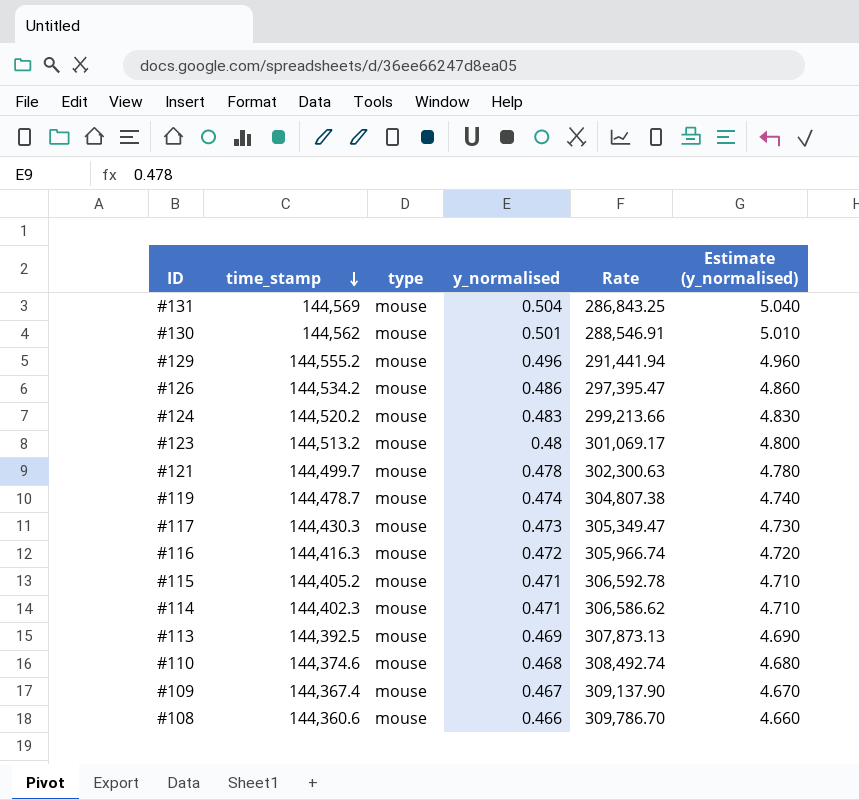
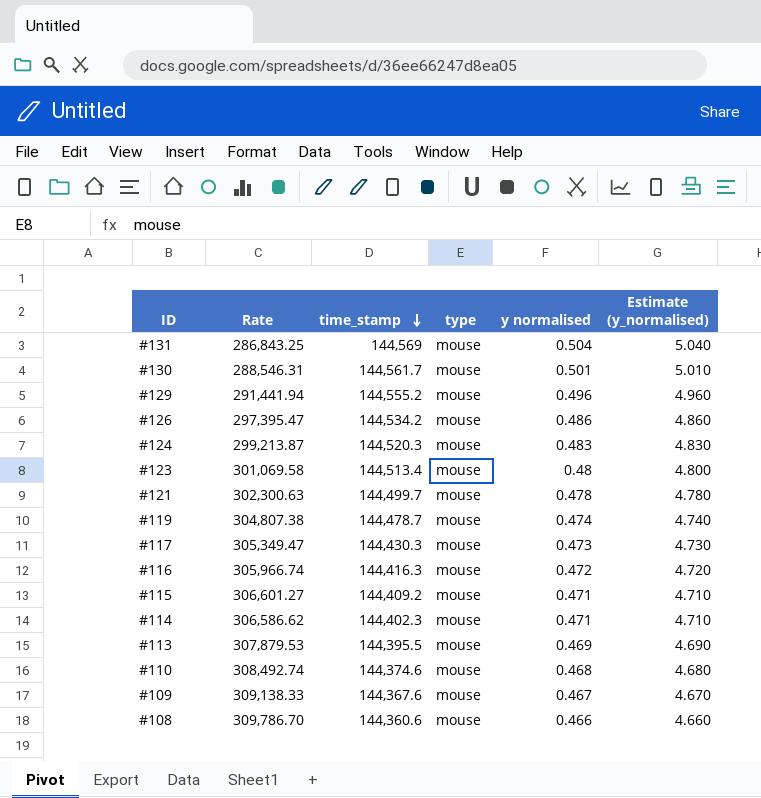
column Rate | position: 5 -> 2
column name: y_normalised -> y normalised
#130 | Rate: 288,546.91 -> 288,546.31
#130 | time_stamp: 144,562 -> 144,561.7
#124 | Rate: 299,213.66 -> 299,213.87
#124 | time_stamp: 144,520.2 -> 144,520.3
#123 | Rate: 301,069.17 -> 301,069.58
#123 | time_stamp: 144,513.2 -> 144,513.4
#115 | Rate: 306,592.78 -> 306,601.27
#115 | time_stamp: 144,405.2 -> 144,409.2
#113 | Rate: 307,873.13 -> 307,879.53
#113 | time_stamp: 144,392.5 -> 144,395.5
#109 | Rate: 309,137.90 -> 309,138.33
#109 | time_stamp: 144,367.4 -> 144,367.6

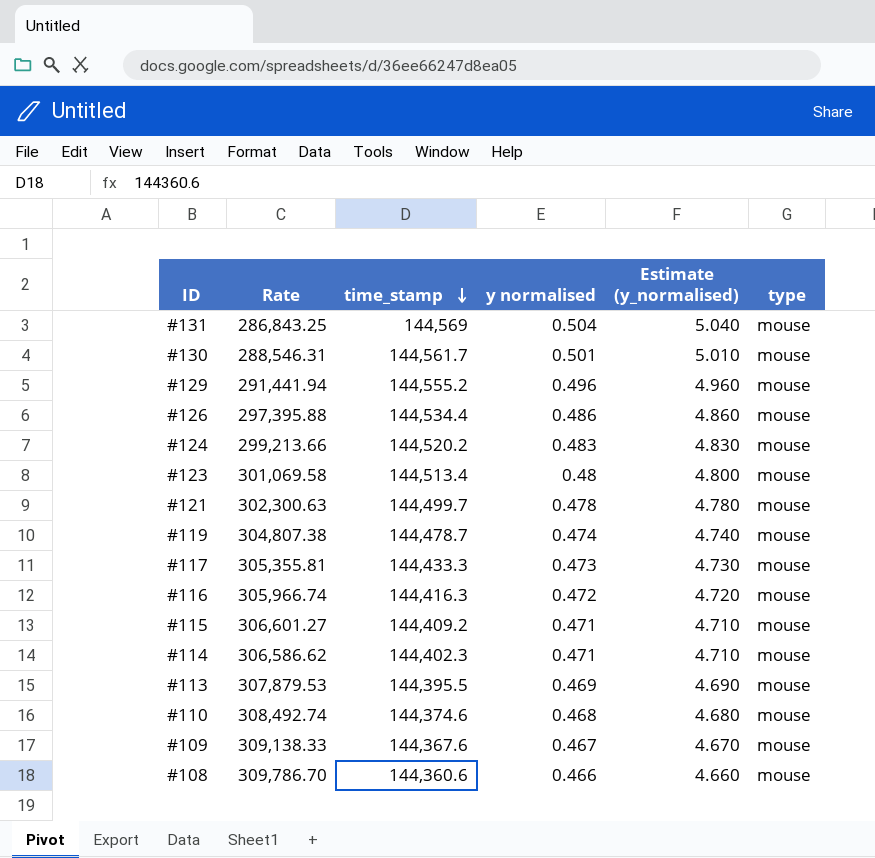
column type | position: 4 -> 6
#126 | Rate: 297,395.47 -> 297,395.88
#126 | time_stamp: 144,534.2 -> 144,534.4
#124 | Rate: 299,213.87 -> 299,213.66
#124 | time_stamp: 144,520.3 -> 144,520.2
#117 | Rate: 305,349.47 -> 305,355.81
#117 | time_stamp: 144,430.3 -> 144,433.3

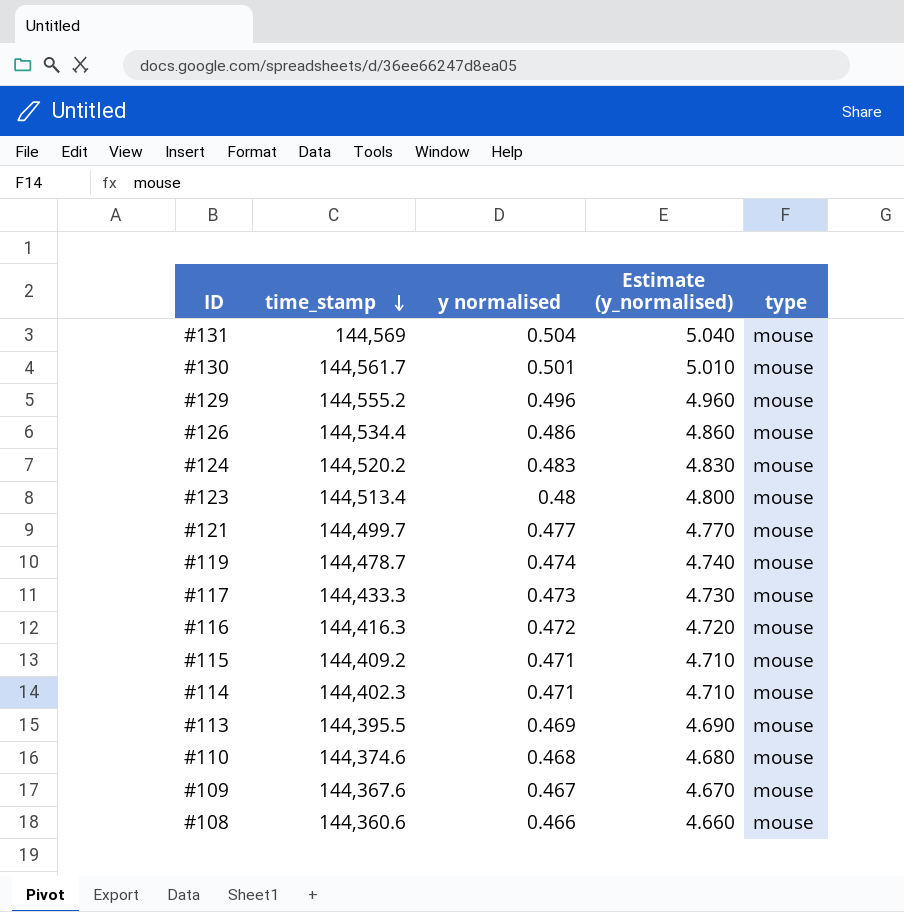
column Rate | formula: [time_stamp] / [y normalised] -> none
#121 | y normalised: 0.478 -> 0.477
#121 | Estimate (y_normalised): 4.780 -> 4.770

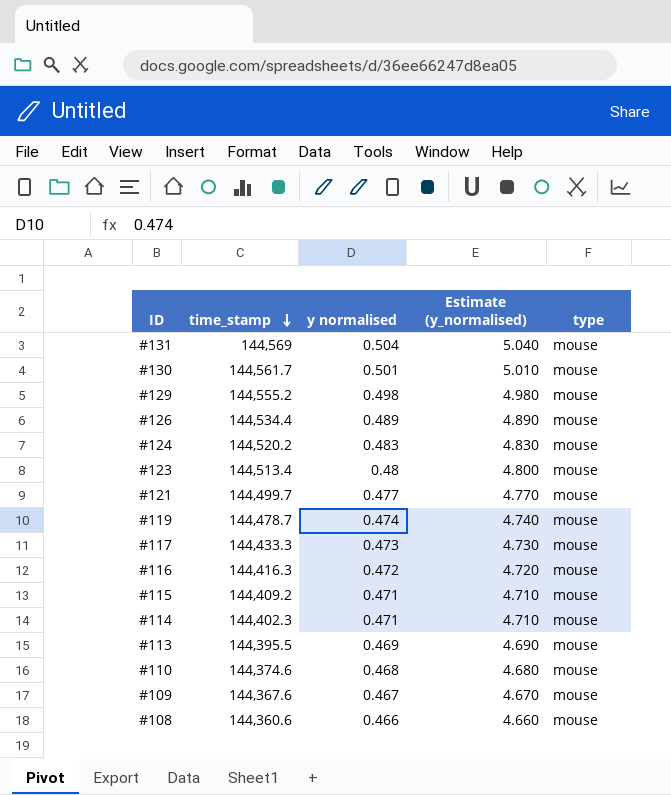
#129 | y normalised: 0.496 -> 0.498
#129 | Estimate (y_normalised): 4.960 -> 4.980
#126 | y normalised: 0.486 -> 0.489
#126 | Estimate (y_normalised): 4.860 -> 4.890

